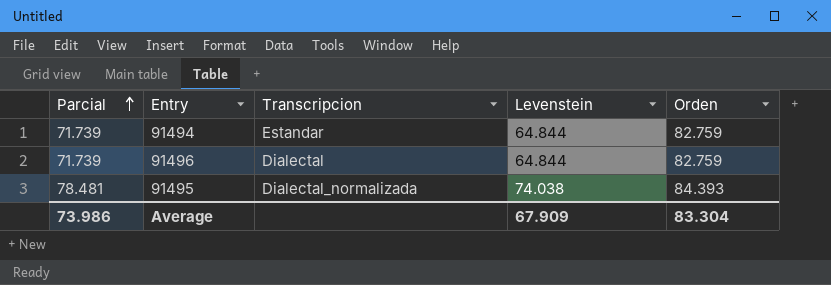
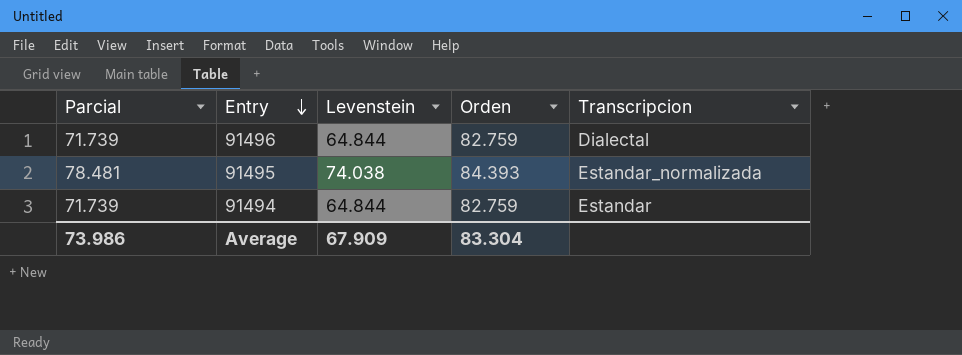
row order: Parcial ascending -> Entry descending
column Transcripcion | position: 3 -> 5
91495 | Transcripcion: Dialectal_normalizada -> Estandar_normalizada

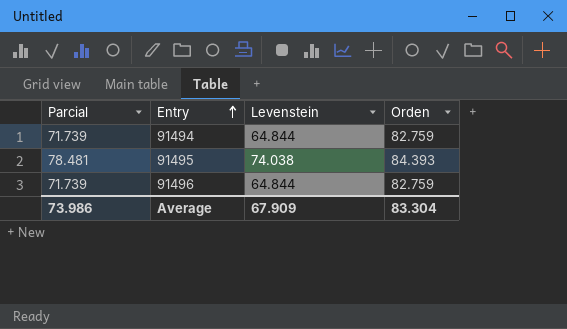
row order: Entry descending -> Entry ascending
column Transcripcion | position: 5 -> none

